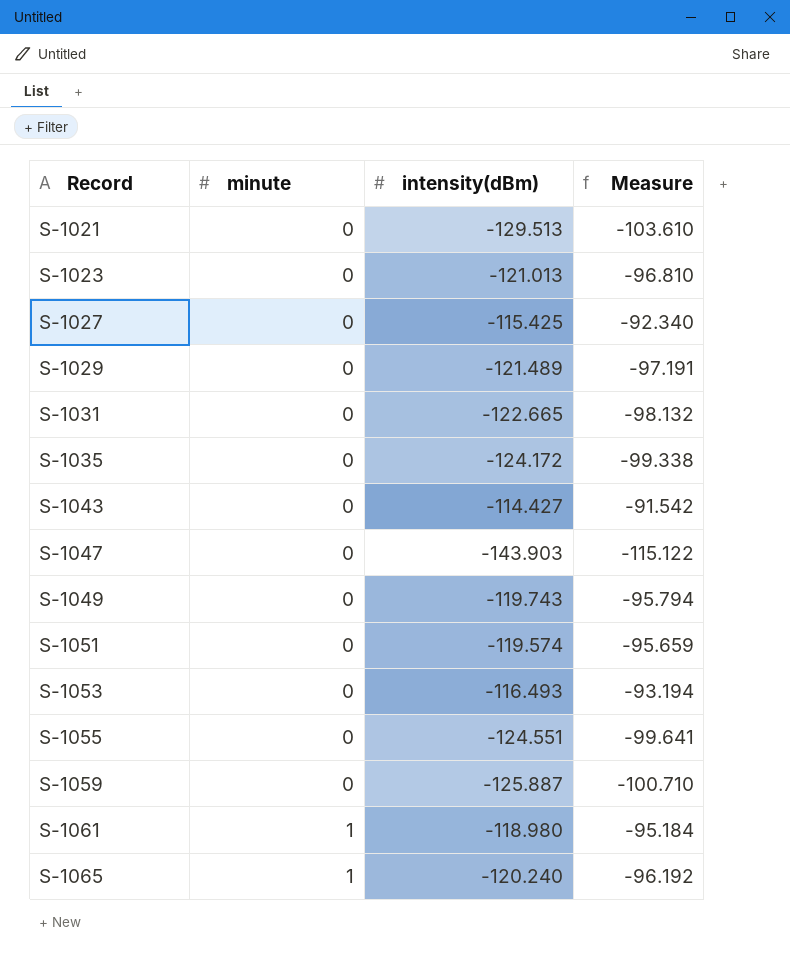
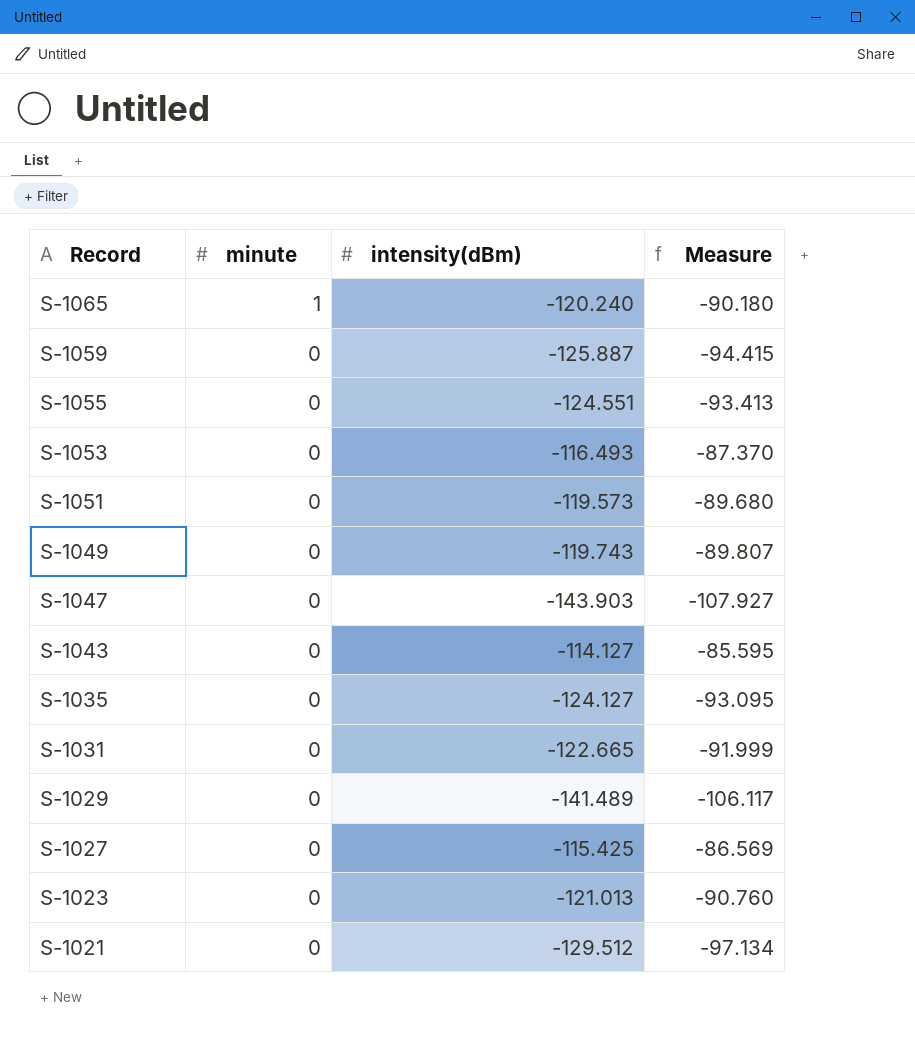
row order: Record ascending -> Record descending
column Measure | formula: [intensity(dBm)] * 0.8 -> [intensity(dBm)] * 0.75
row S-1061: 1 | -118.980 | -95.184 -> none
S-1051 | intensity(dBm): -119.574 -> -119.573
S-1043 | intensity(dBm): -114.427 -> -114.127
S-1035 | intensity(dBm): -124.172 -> -124.127
S-1029 | intensity(dBm): -121.489 -> -141.489
S-1021 | intensity(dBm): -129.513 -> -129.512

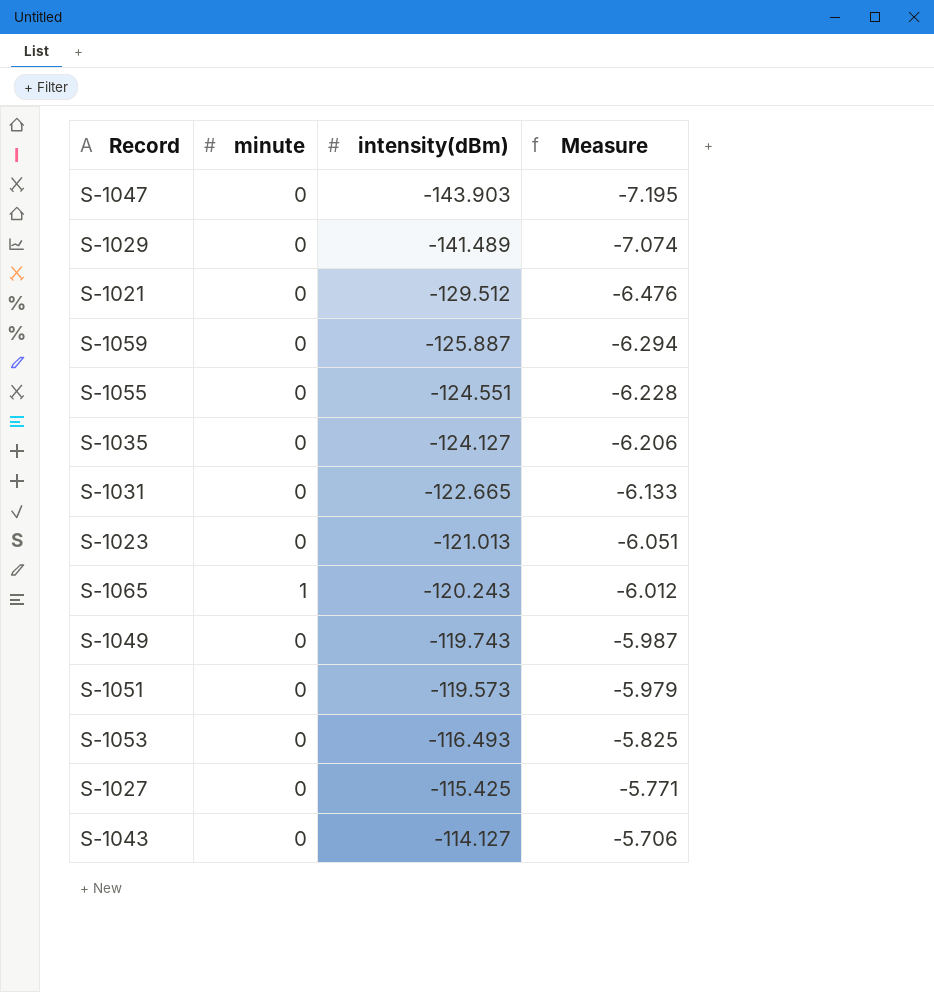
row order: Record descending -> intensity(dBm) ascending
column Measure | formula: [intensity(dBm)] * 0.75 -> [intensity(dBm)] * 0.05
S-1065 | intensity(dBm): -120.240 -> -120.243

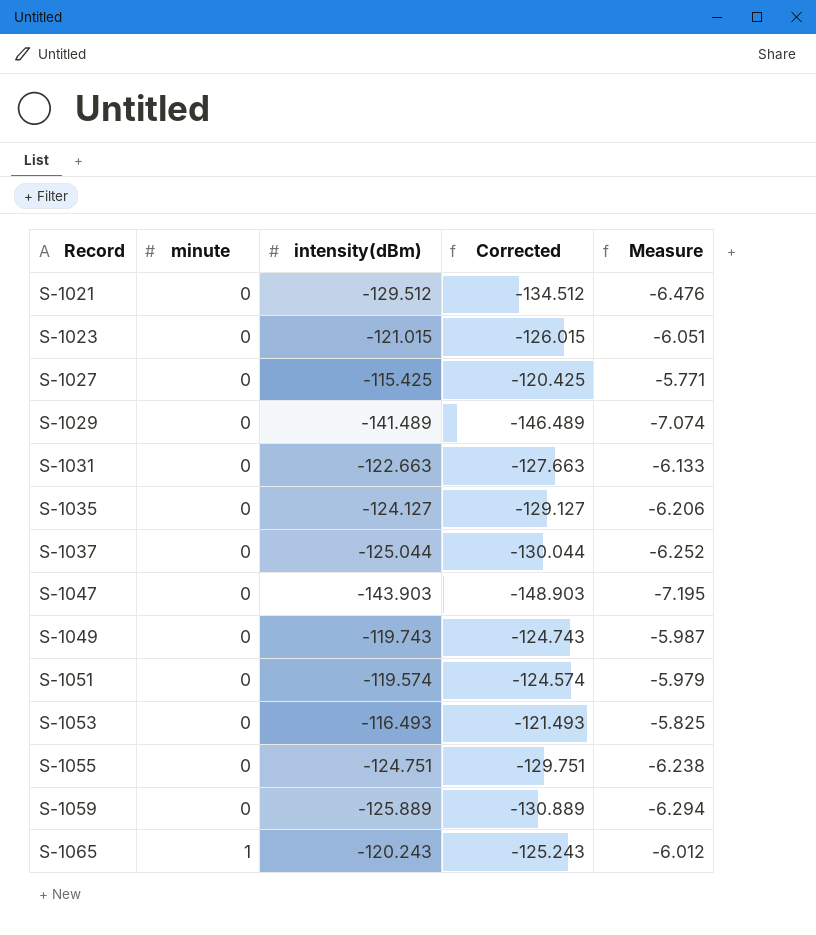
row order: intensity(dBm) ascending -> Record ascending
column Corrected | formula: none -> [intensity(dBm)] - 5
row S-1043: 0 | -114.127 | -5.706 -> none
S-1023 | intensity(dBm): -121.013 -> -121.015
S-1031 | intensity(dBm): -122.665 -> -122.663
row S-1037: none -> 0 | -125.044 | -130.044 | -6.252
S-1051 | intensity(dBm): -119.573 -> -119.574
S-1055 | intensity(dBm): -124.551 -> -124.751
S-1055 | Measure: -6.228 -> -6.238
S-1059 | intensity(dBm): -125.887 -> -125.889

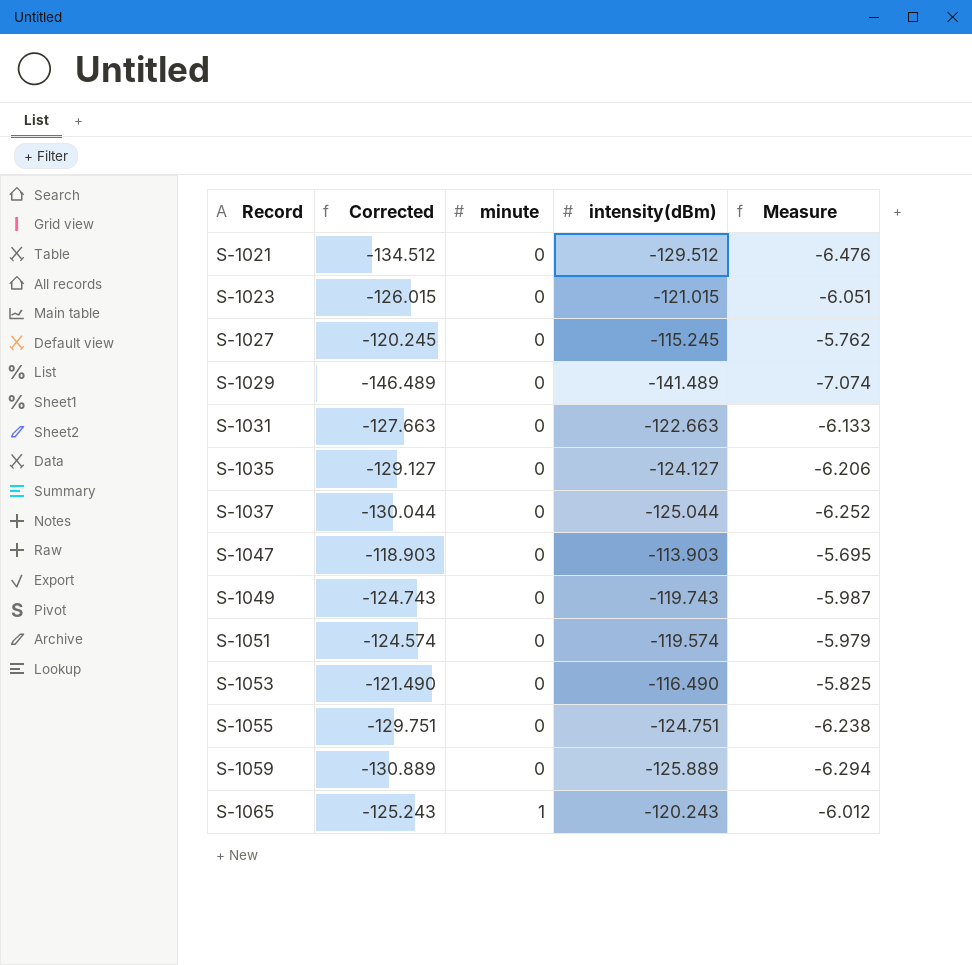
column Corrected | position: 4 -> 2
S-1027 | Corrected: -120.425 -> -120.245
S-1027 | intensity(dBm): -115.425 -> -115.245
S-1027 | Measure: -5.771 -> -5.762
S-1047 | Corrected: -148.903 -> -118.903
S-1047 | intensity(dBm): -143.903 -> -113.903
S-1047 | Measure: -7.195 -> -5.695
S-1053 | Corrected: -121.493 -> -121.490
S-1053 | intensity(dBm): -116.493 -> -116.490

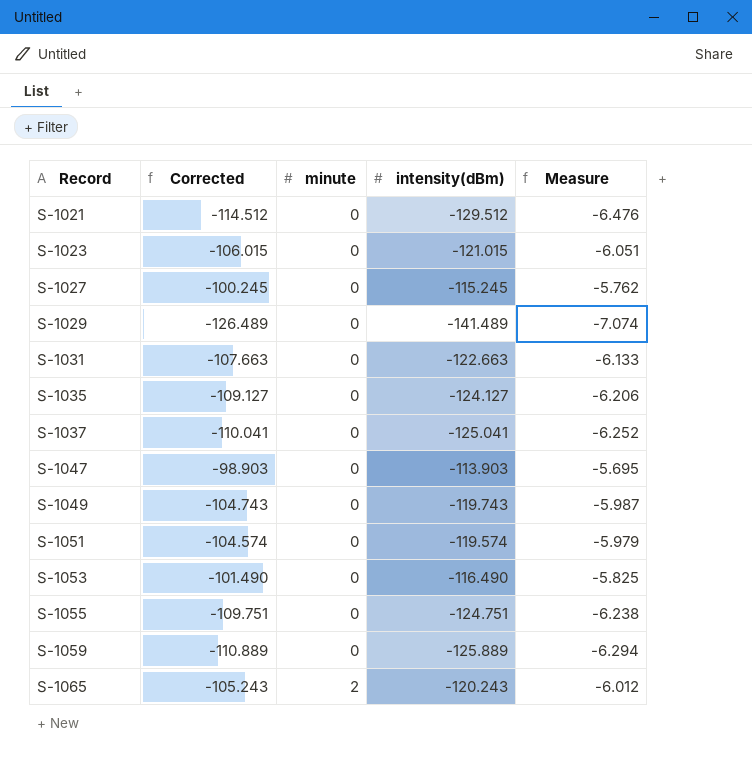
column Corrected | formula: [intensity(dBm)] - 5 -> [intensity(dBm)] + 15
S-1037 | intensity(dBm): -125.044 -> -125.041
S-1065 | minute: 1 -> 2

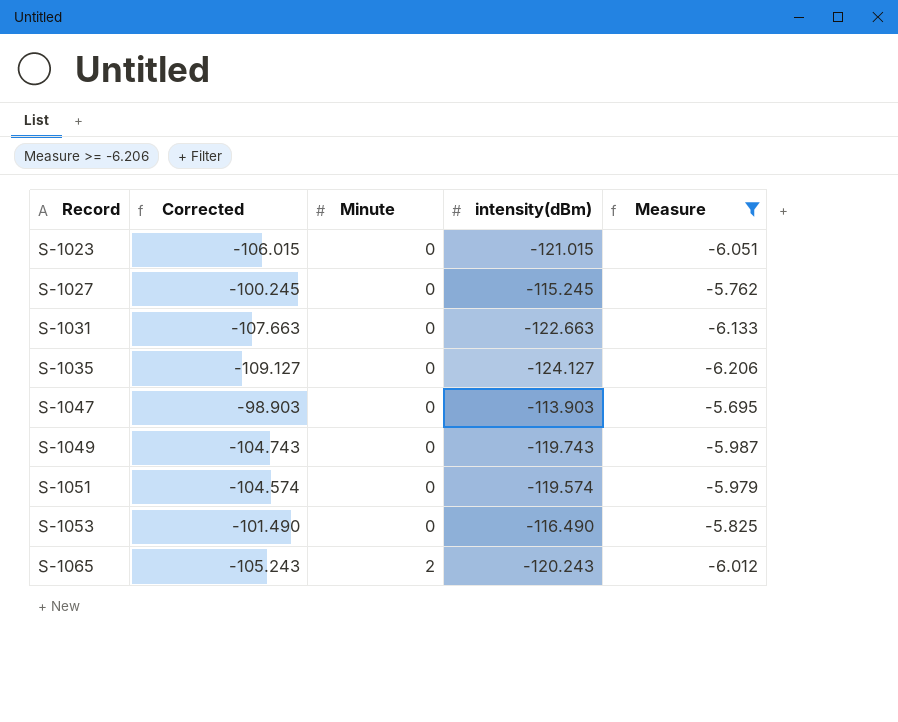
filter: none -> Measure >= -6.206
column name: minute -> Minute

